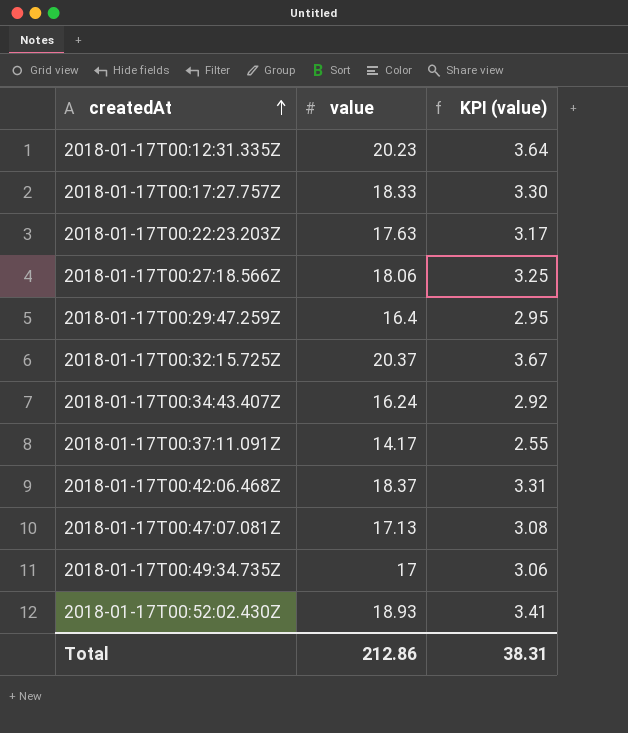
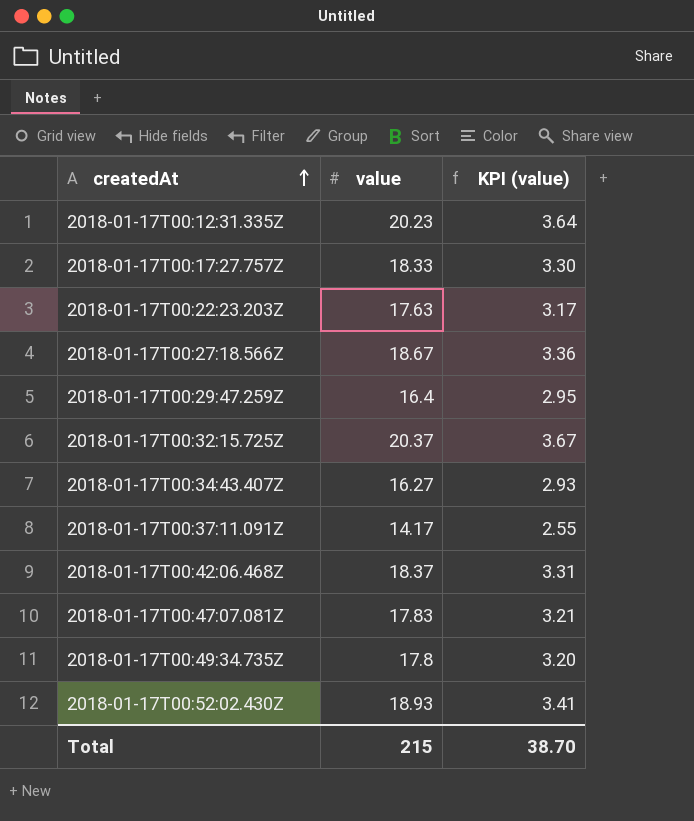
2018-01-17T00:27:18.566Z | value: 18.06 -> 18.67
2018-01-17T00:27:18.566Z | KPI (value): 3.25 -> 3.36
2018-01-17T00:34:43.407Z | value: 16.24 -> 16.27
2018-01-17T00:34:43.407Z | KPI (value): 2.92 -> 2.93
2018-01-17T00:47:07.081Z | value: 17.13 -> 17.83
2018-01-17T00:47:07.081Z | KPI (value): 3.08 -> 3.21
2018-01-17T00:49:34.735Z | value: 17 -> 17.8
2018-01-17T00:49:34.735Z | KPI (value): 3.06 -> 3.20
Total | value: 212.86 -> 215
Total | KPI (value): 38.31 -> 38.70

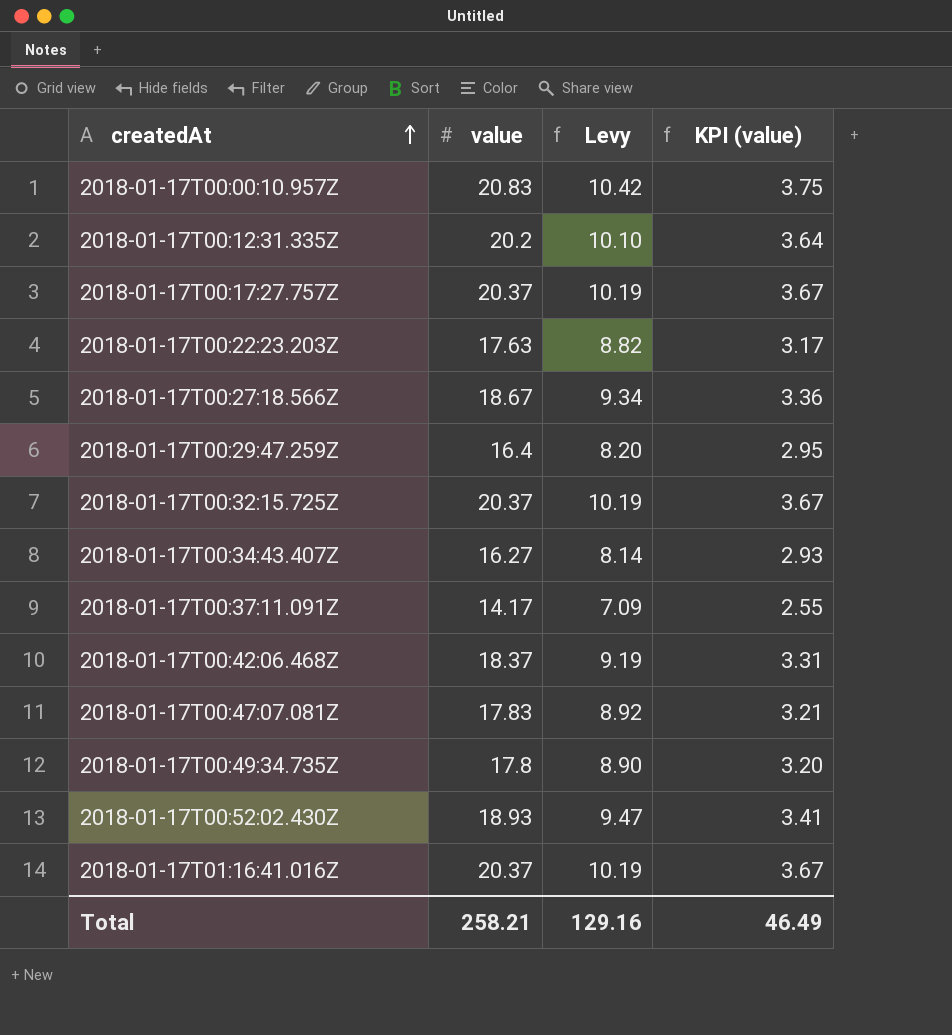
column Levy | formula: none -> [value] * 0.5
row 2018-01-17T00:00:10.957Z: none -> 20.83 | 10.42 | 3.75
2018-01-17T00:12:31.335Z | value: 20.23 -> 20.2
2018-01-17T00:17:27.757Z | value: 18.33 -> 20.37
2018-01-17T00:17:27.757Z | KPI (value): 3.30 -> 3.67
row 2018-01-17T01:16:41.016Z: none -> 20.37 | 10.19 | 3.67
Total | value: 215 -> 258.21
Total | KPI (value): 38.70 -> 46.49

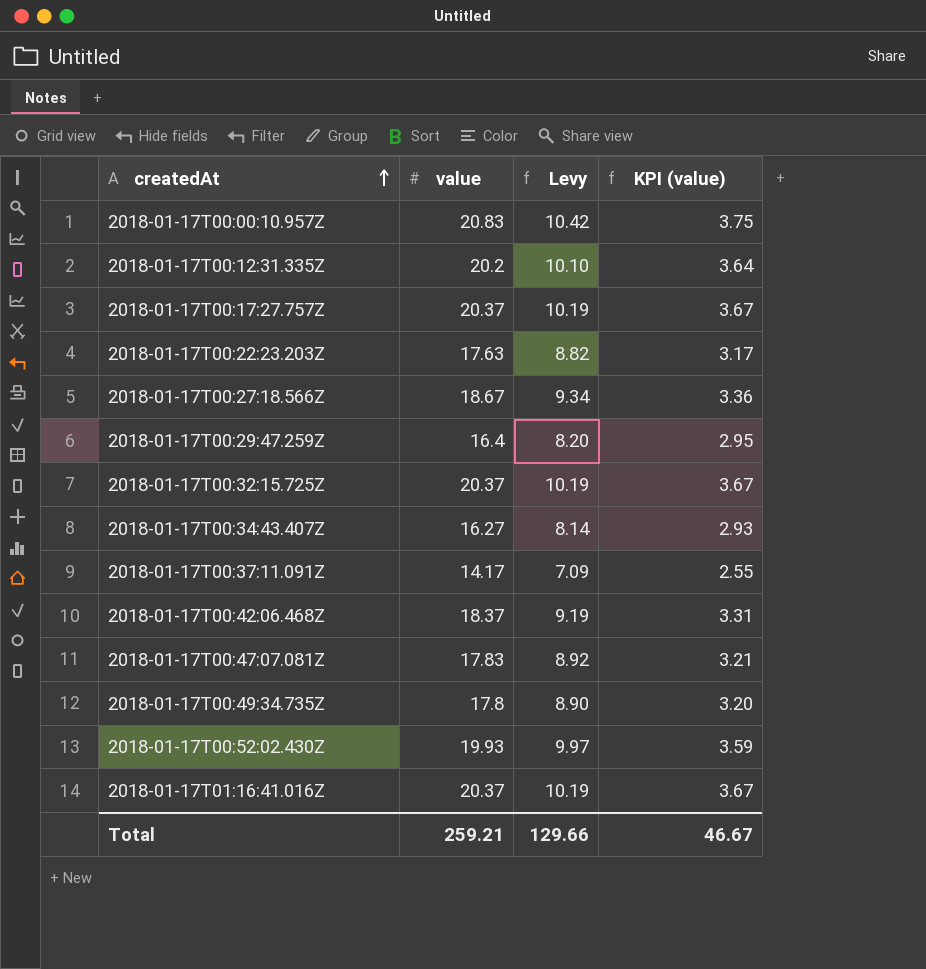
2018-01-17T00:52:02.430Z | value: 18.93 -> 19.93
2018-01-17T00:52:02.430Z | Levy: 9.47 -> 9.97
2018-01-17T00:52:02.430Z | KPI (value): 3.41 -> 3.59
Total | value: 258.21 -> 259.21
Total | Levy: 129.16 -> 129.66
Total | KPI (value): 46.49 -> 46.67

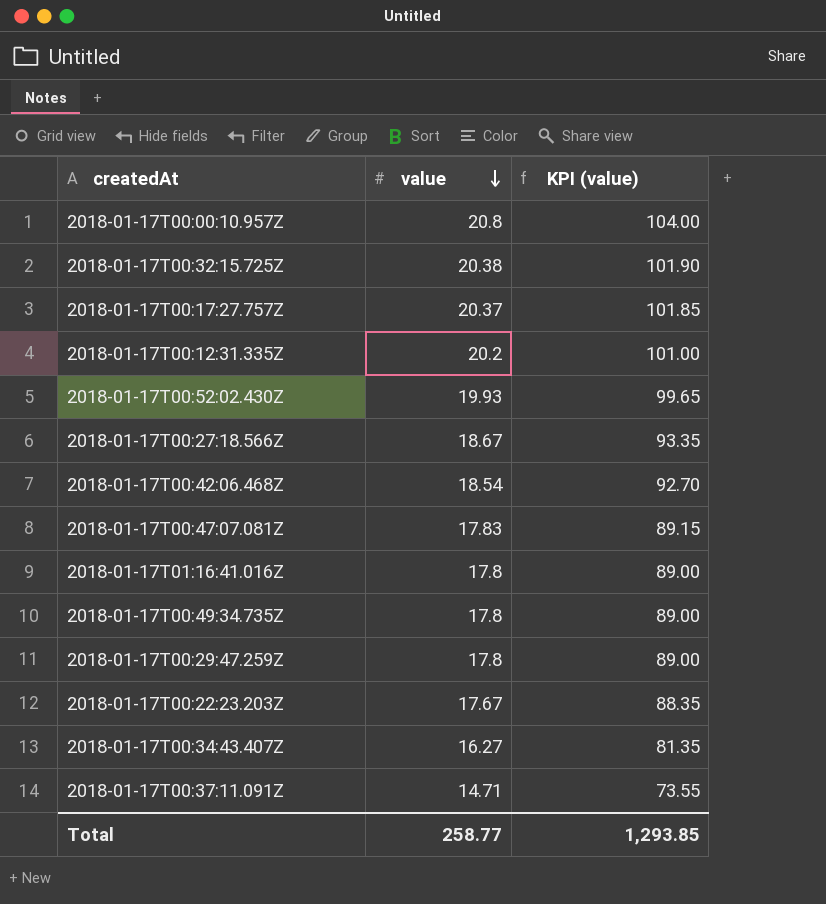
row order: createdAt ascending -> value descending
column Levy | formula: [value] * 0.5 -> none
column KPI (value) | formula: [value] * 0.18 -> [value] * 5
2018-01-17T00:00:10.957Z | value: 20.83 -> 20.8
2018-01-17T00:32:15.725Z | value: 20.37 -> 20.38
2018-01-17T00:42:06.468Z | value: 18.37 -> 18.54
2018-01-17T01:16:41.016Z | value: 20.37 -> 17.8
2018-01-17T00:29:47.259Z | value: 16.4 -> 17.8
2018-01-17T00:22:23.203Z | value: 17.63 -> 17.67
2018-01-17T00:37:11.091Z | value: 14.17 -> 14.71
Total | value: 259.21 -> 258.77
Total | KPI (value): 46.67 -> 1,293.85

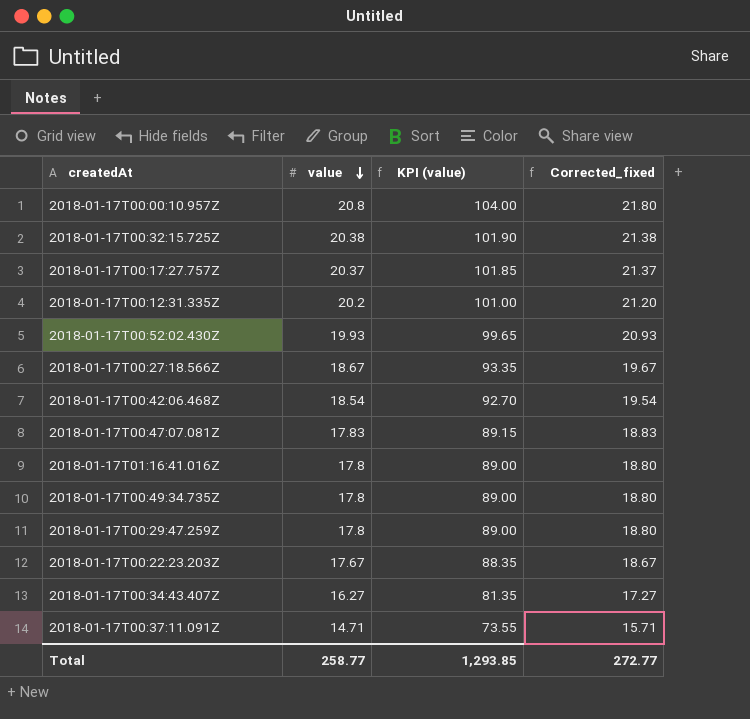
column Corrected_fixed | formula: none -> [value] + 1

